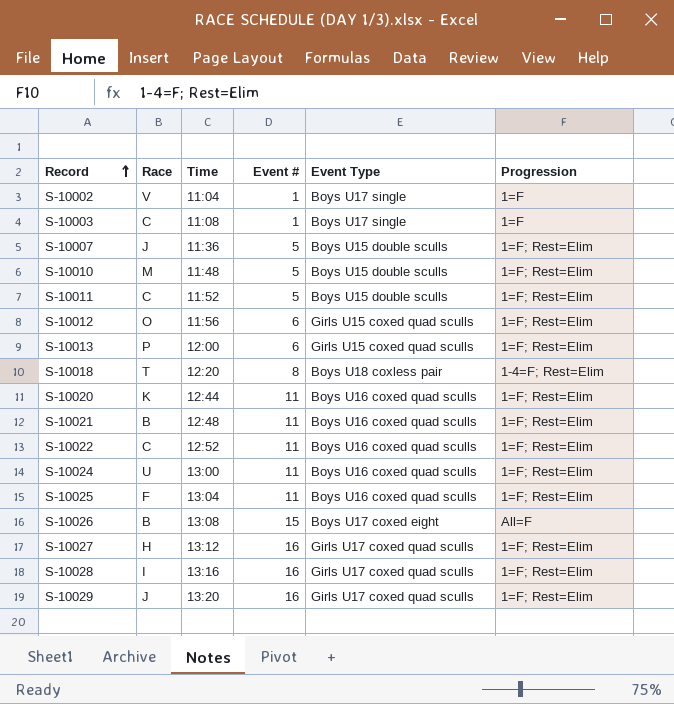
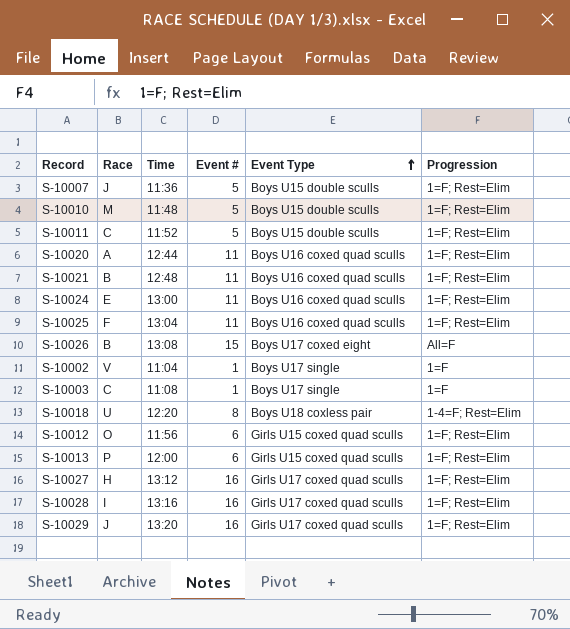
row order: Record ascending -> Event Type ascending
row S-10022: C | 12:52 | 11 | Boys U16 coxed quad sculls | 1=F; Rest=Elim -> none
S-10020 | Race: K -> A
S-10024 | Race: U -> E
S-10018 | Race: T -> U

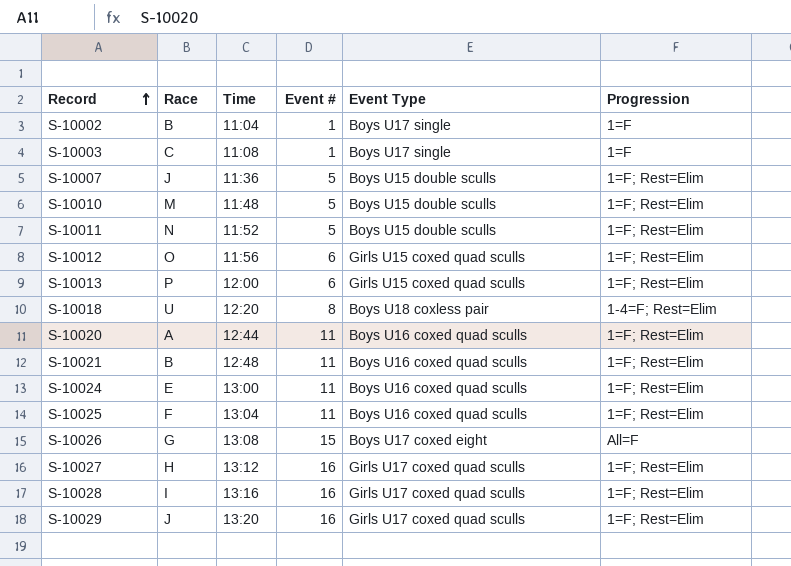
row order: Event Type ascending -> Record ascending
S-10002 | Race: V -> B
S-10011 | Race: C -> N
S-10026 | Race: B -> G

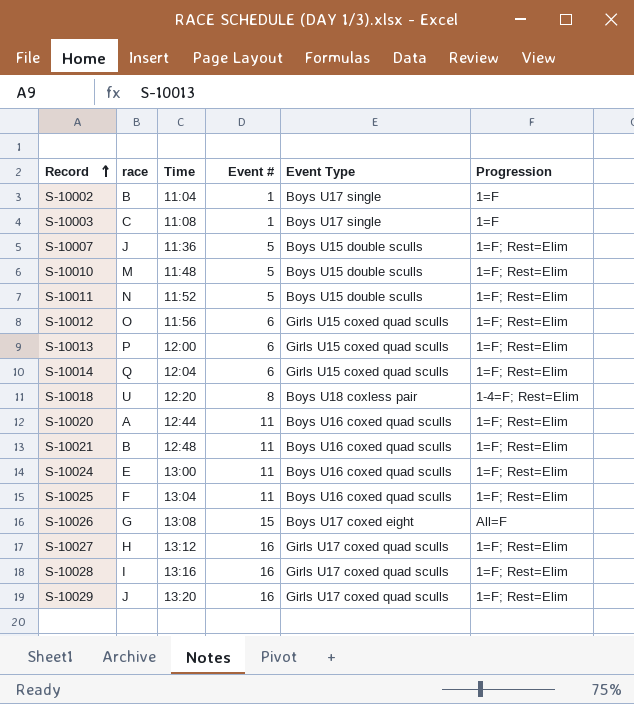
column name: Race -> race
row S-10014: none -> Q | 12:04 | 6 | Girls U15 coxed quad sculls | 1=F; Rest=Elim

